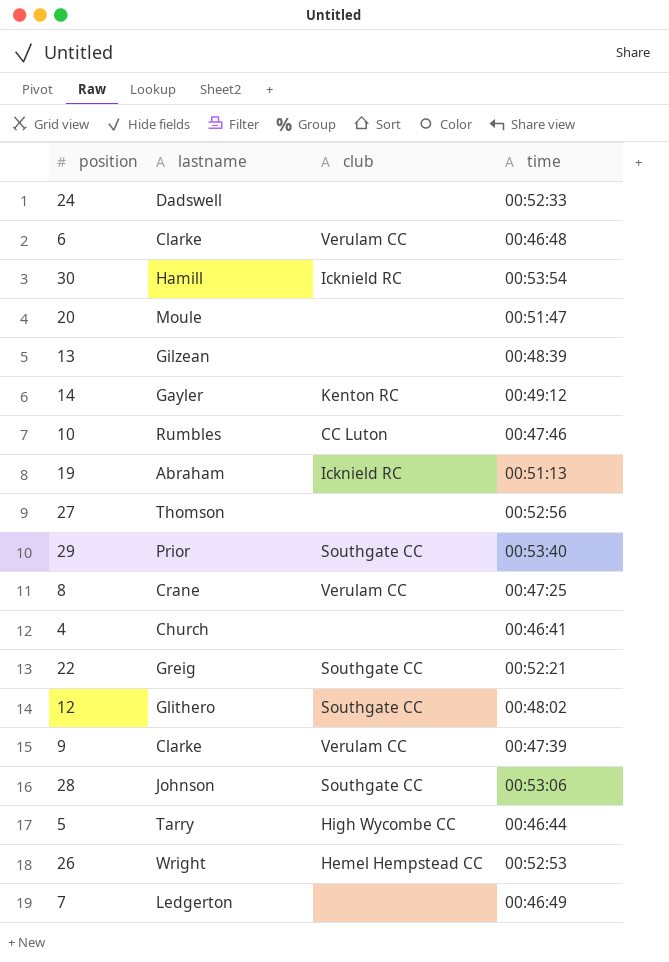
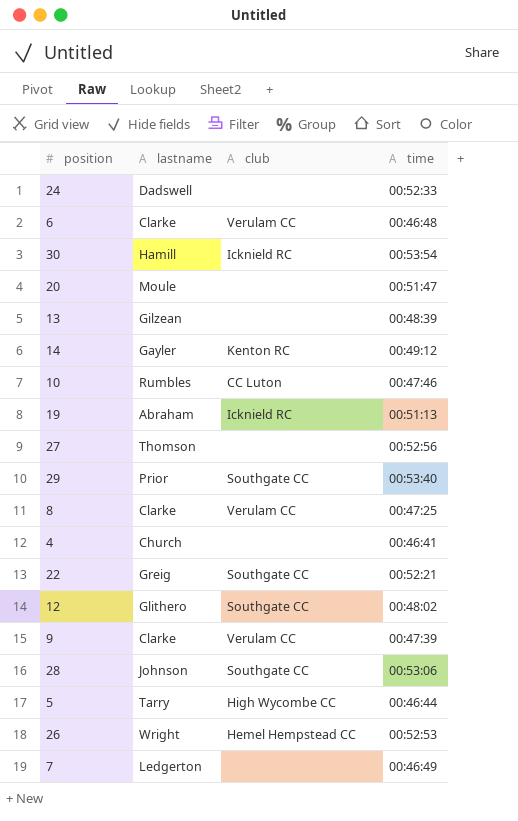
8 | lastname: Crane -> Clarke

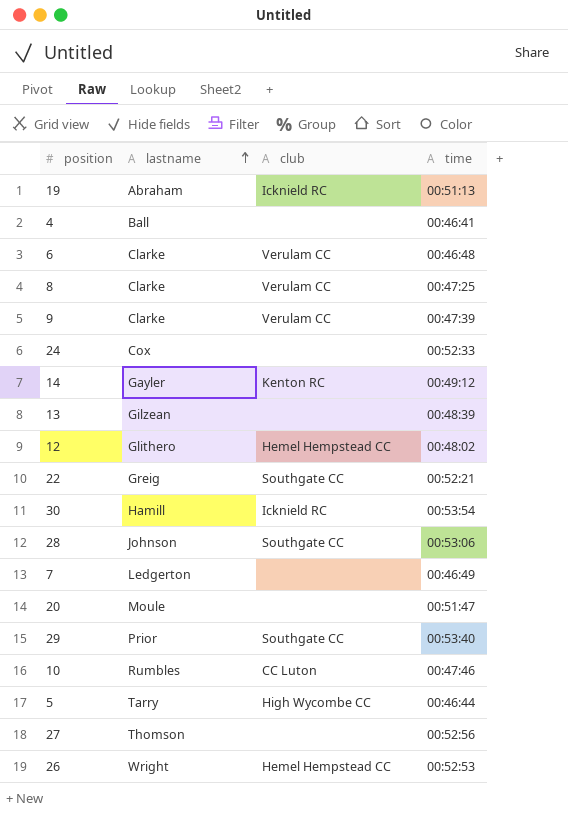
row order: none -> lastname ascending
4 | lastname: Church -> Ball
24 | lastname: Dadswell -> Cox
12 | club: Southgate CC -> Hemel Hempstead CC

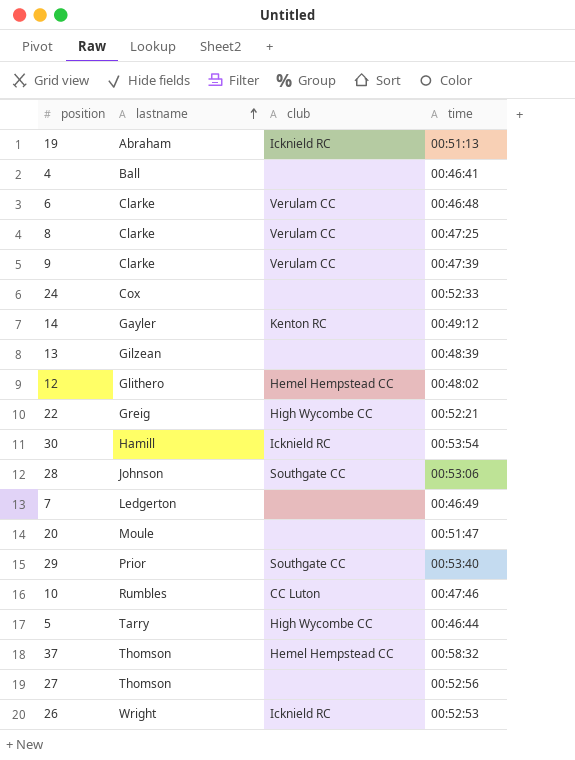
22 | club: Southgate CC -> High Wycombe CC
row 37: none -> Thomson | Hemel Hempstead CC | 00:58:32
26 | club: Hemel Hempstead CC -> Icknield RC

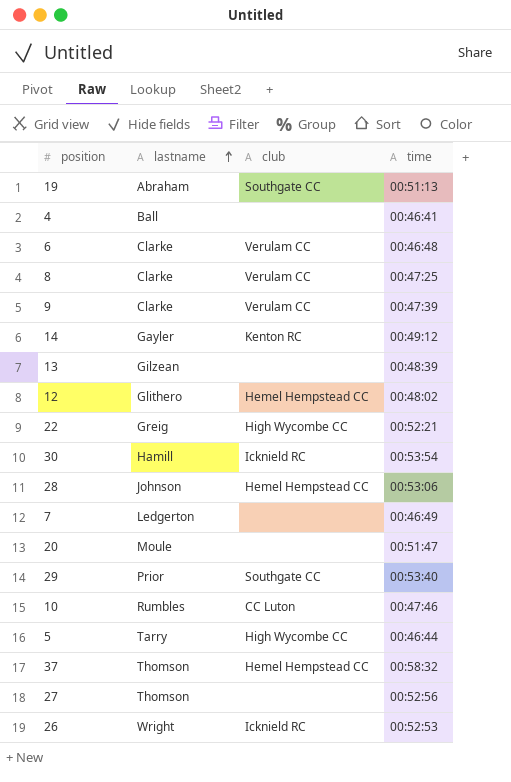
row 24: Cox | none | 00:52:33 -> none
19 | club: Icknield RC -> Southgate CC
28 | club: Southgate CC -> Hemel Hempstead CC

